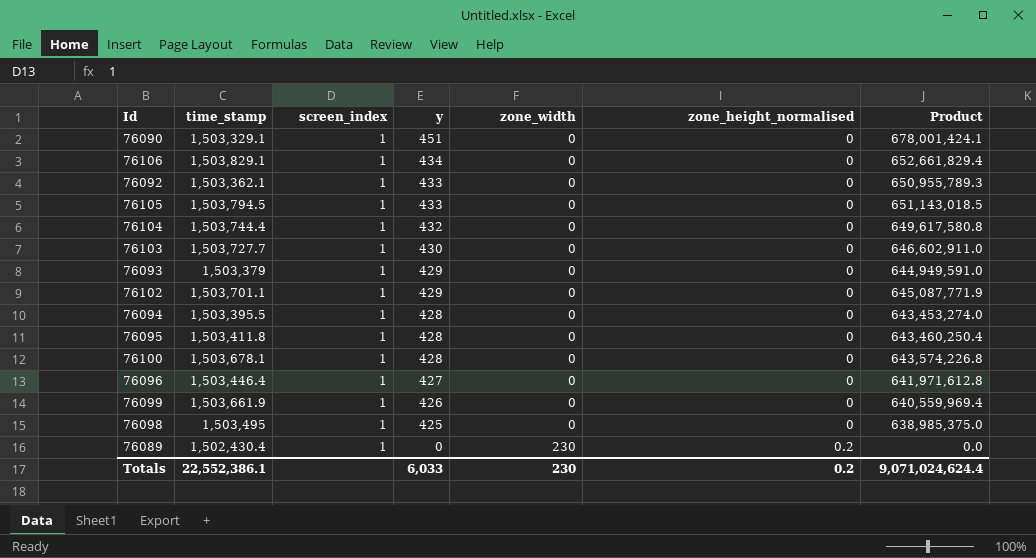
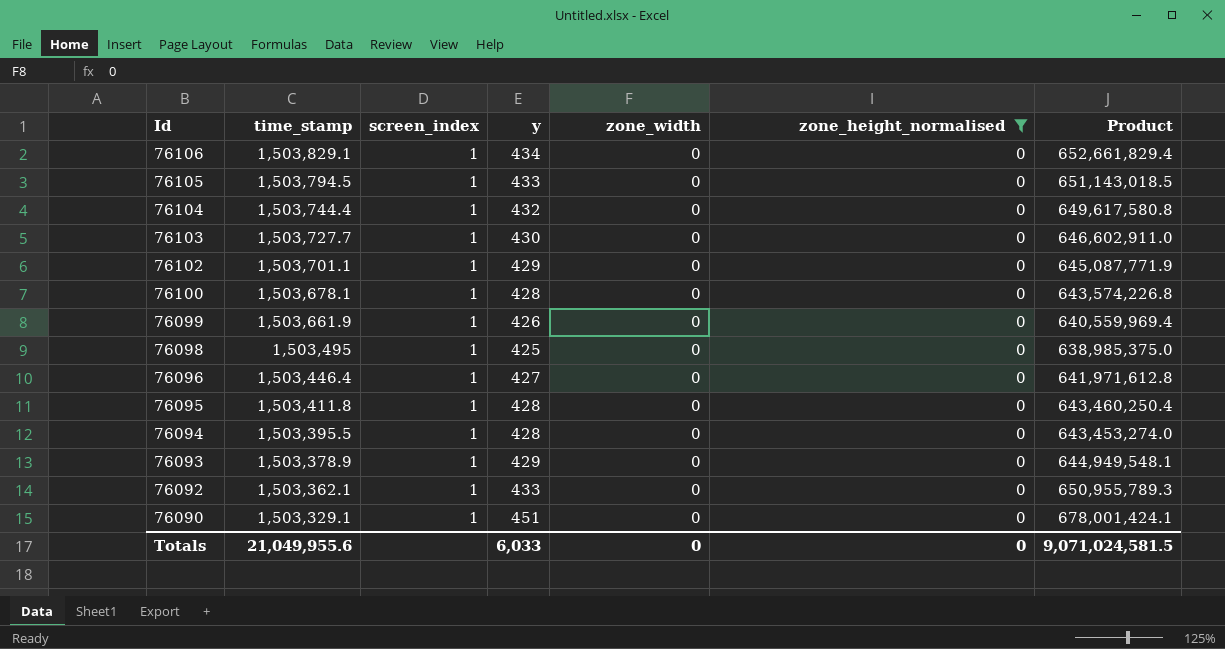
filter: none -> zone_height_normalised = 0
row order: y descending -> Id descending
76093 | time_stamp: 1,503,379 -> 1,503,378.9
76093 | Product: 644,949,591.0 -> 644,949,548.1
Totals | time_stamp: 22,552,386.1 -> 21,049,955.6
Totals | zone_width: 230 -> 0
Totals | zone_height_normalised: 0.2 -> 0
Totals | Product: 9,071,024,624.4 -> 9,071,024,581.5

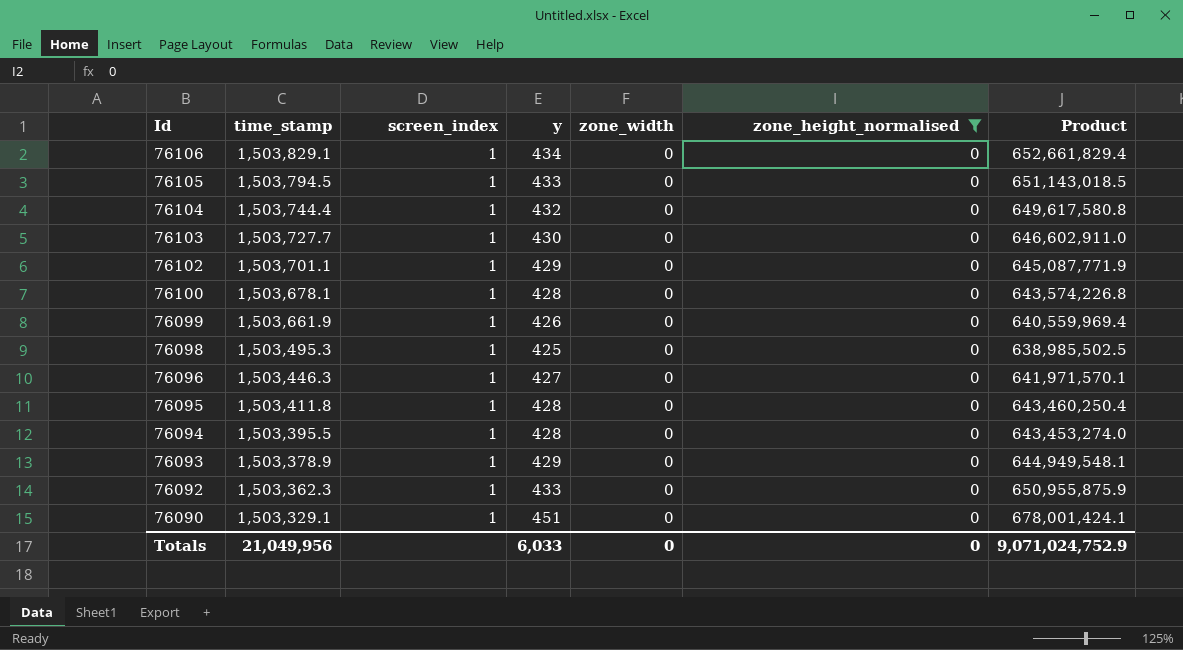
76098 | time_stamp: 1,503,495 -> 1,503,495.3
76098 | Product: 638,985,375.0 -> 638,985,502.5
76096 | time_stamp: 1,503,446.4 -> 1,503,446.3
76096 | Product: 641,971,612.8 -> 641,971,570.1
76092 | time_stamp: 1,503,362.1 -> 1,503,362.3
76092 | Product: 650,955,789.3 -> 650,955,875.9
Totals | time_stamp: 21,049,955.6 -> 21,049,956
Totals | Product: 9,071,024,581.5 -> 9,071,024,752.9

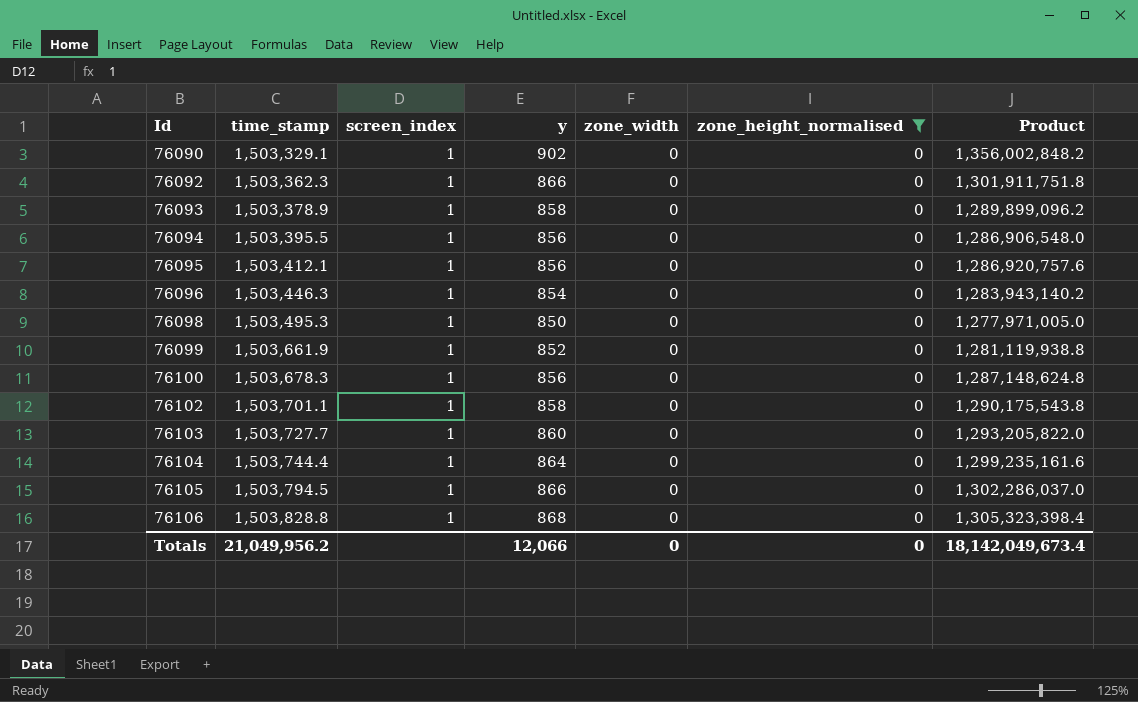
row order: Id descending -> Id ascending
76090 | y: 451 -> 902
76090 | Product: 678,001,424.1 -> 1,356,002,848.2
76092 | y: 433 -> 866
76092 | Product: 650,955,875.9 -> 1,301,911,751.8
76093 | y: 429 -> 858
76093 | Product: 644,949,548.1 -> 1,289,899,096.2
76094 | y: 428 -> 856
76094 | Product: 643,453,274.0 -> 1,286,906,548.0
76095 | time_stamp: 1,503,411.8 -> 1,503,412.1
76095 | y: 428 -> 856
76095 | Product: 643,460,250.4 -> 1,286,920,757.6
76096 | y: 427 -> 854
76096 | Product: 641,971,570.1 -> 1,283,943,140.2
76098 | y: 425 -> 850
76098 | Product: 638,985,502.5 -> 1,277,971,005.0
76099 | y: 426 -> 852
76099 | Product: 640,559,969.4 -> 1,281,119,938.8
76100 | time_stamp: 1,503,678.1 -> 1,503,678.3
76100 | y: 428 -> 856
76100 | Product: 643,574,226.8 -> 1,287,148,624.8
76102 | y: 429 -> 858
76102 | Product: 645,087,771.9 -> 1,290,175,543.8
76103 | y: 430 -> 860
76103 | Product: 646,602,911.0 -> 1,293,205,822.0
76104 | y: 432 -> 864
76104 | Product: 649,617,580.8 -> 1,299,235,161.6
76105 | y: 433 -> 866
76105 | Product: 651,143,018.5 -> 1,302,286,037.0
76106 | time_stamp: 1,503,829.1 -> 1,503,828.8
76106 | y: 434 -> 868
76106 | Product: 652,661,829.4 -> 1,305,323,398.4
Totals | time_stamp: 21,049,956 -> 21,049,956.2
Totals | y: 6,033 -> 12,066
Totals | Product: 9,071,024,752.9 -> 18,142,049,673.4

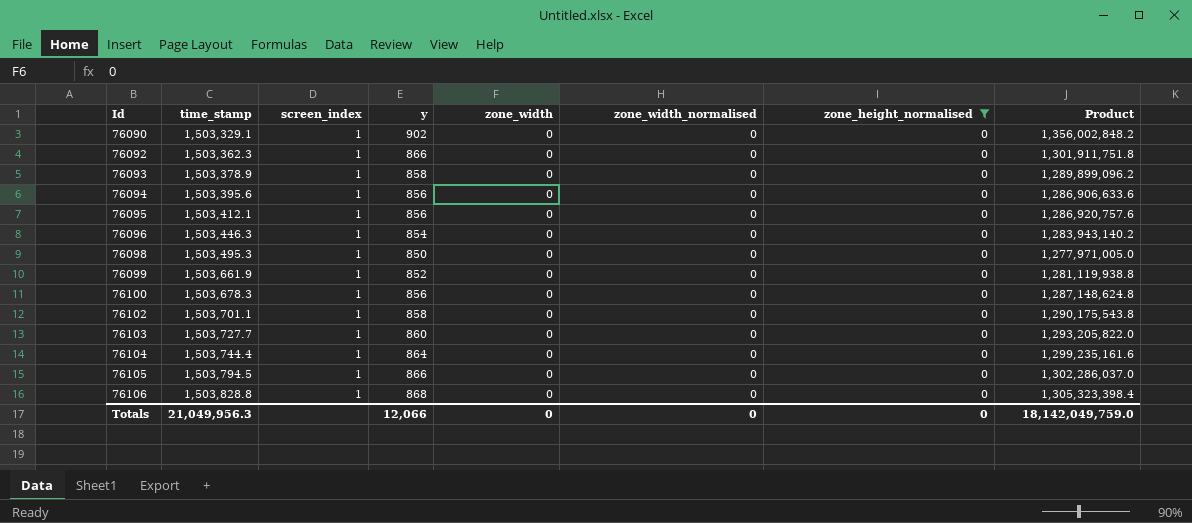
column zone_width_normalised | position: none -> 6
76094 | time_stamp: 1,503,395.5 -> 1,503,395.6
76094 | Product: 1,286,906,548.0 -> 1,286,906,633.6
Totals | time_stamp: 21,049,956.2 -> 21,049,956.3
Totals | Product: 18,142,049,673.4 -> 18,142,049,759.0

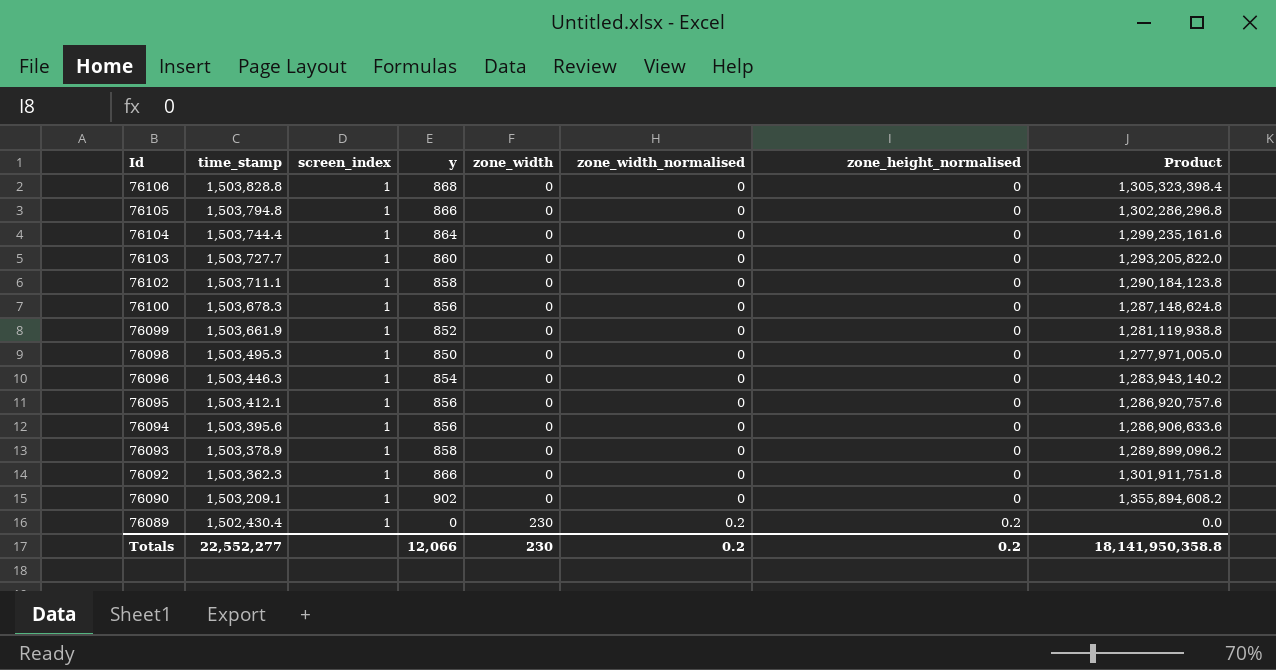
filter: zone_height_normalised = 0 -> none
row order: Id ascending -> Id descending
76105 | time_stamp: 1,503,794.5 -> 1,503,794.8
76105 | Product: 1,302,286,037.0 -> 1,302,286,296.8
76102 | time_stamp: 1,503,701.1 -> 1,503,711.1
76102 | Product: 1,290,175,543.8 -> 1,290,184,123.8
76090 | time_stamp: 1,503,329.1 -> 1,503,209.1
76090 | Product: 1,356,002,848.2 -> 1,355,894,608.2
Totals | time_stamp: 21,049,956.3 -> 22,552,277
Totals | zone_width: 0 -> 230
Totals | zone_width_normalised: 0 -> 0.2
Totals | zone_height_normalised: 0 -> 0.2
Totals | Product: 18,142,049,759.0 -> 18,141,950,358.8

